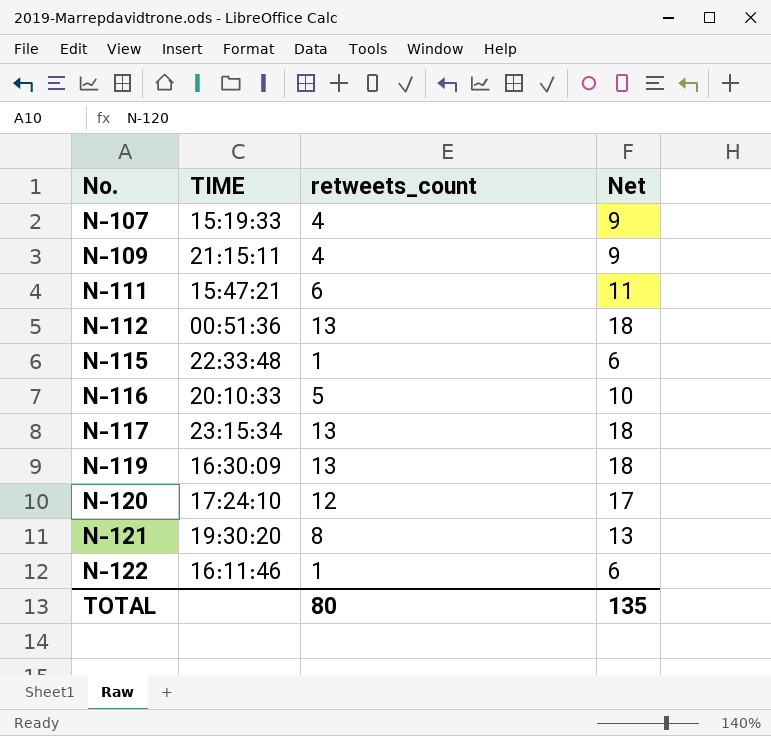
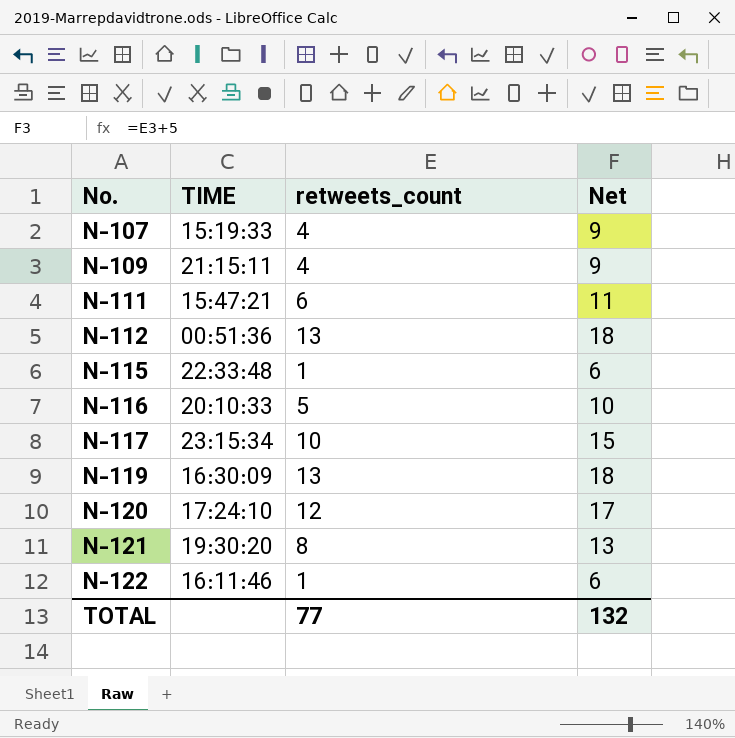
N-117 | retweets_count: 13 -> 10
N-117 | Net: 18 -> 15
TOTAL | retweets_count: 80 -> 77
TOTAL | Net: 135 -> 132

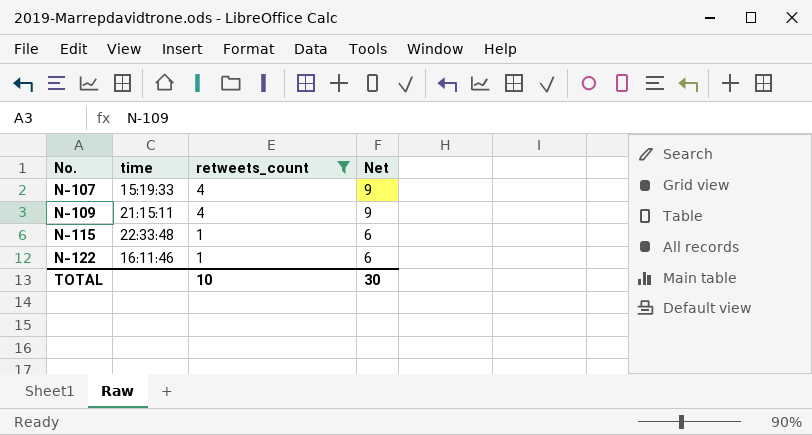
filter: none -> retweets_count <= 4
column name: TIME -> time
TOTAL | retweets_count: 77 -> 10
TOTAL | Net: 132 -> 30

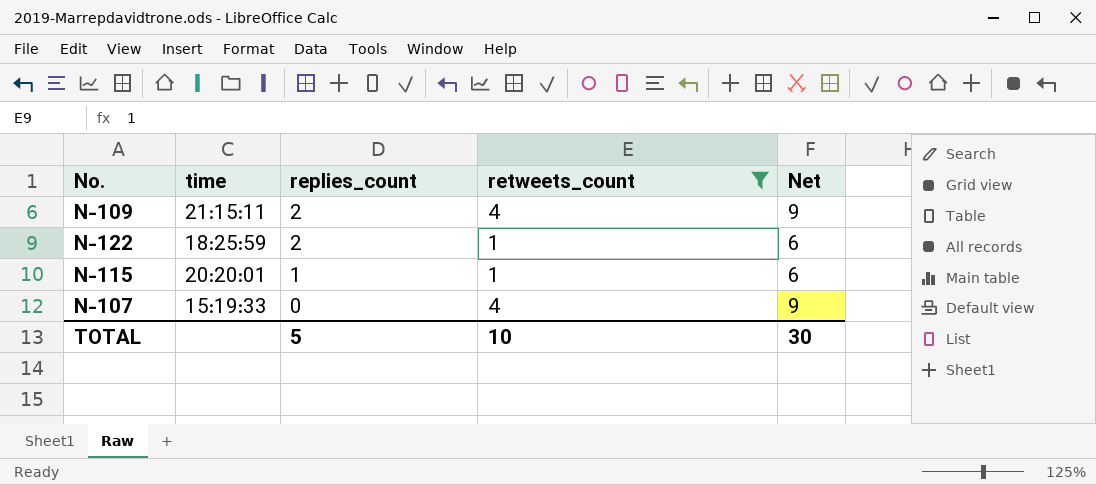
row order: No. ascending -> replies_count descending
column replies_count | position: none -> 3
N-122 | time: 16:11:46 -> 18:25:59
N-115 | time: 22:33:48 -> 20:20:01

